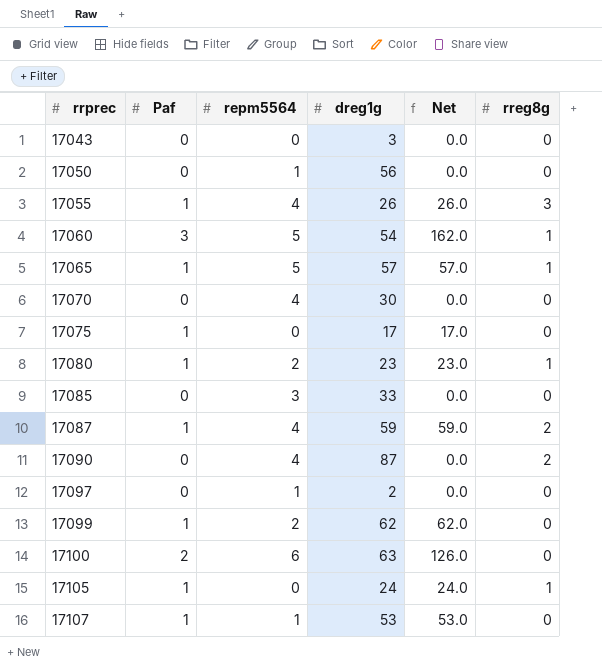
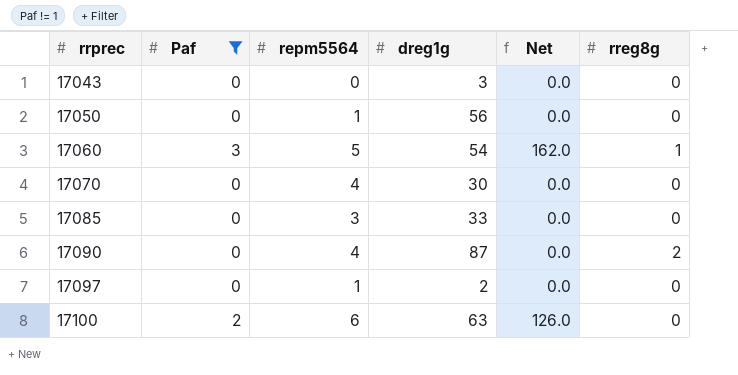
filter: none -> Paf != 1

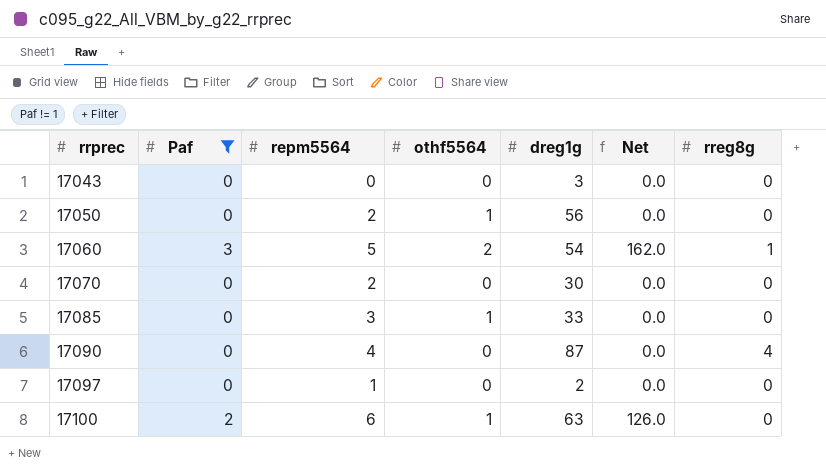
column othf5564 | position: none -> 4
17050 | repm5564: 1 -> 2
17070 | repm5564: 4 -> 2
17090 | rreg8g: 2 -> 4

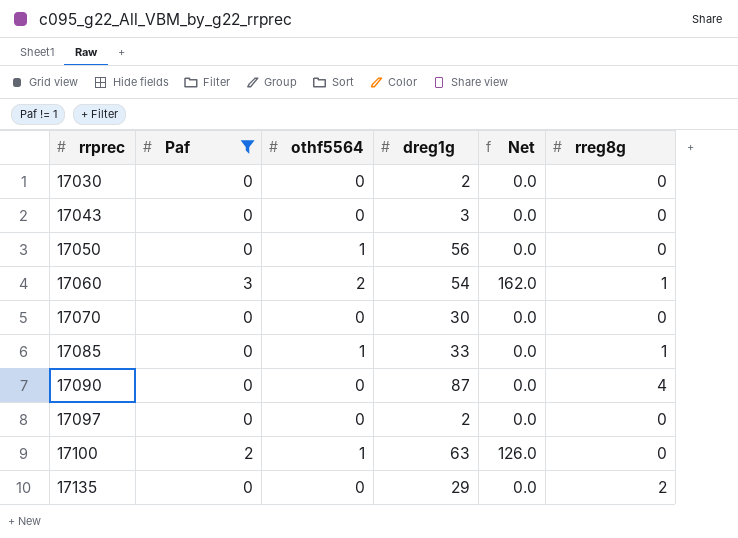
column repm5564 | position: 3 -> none
row 17030: none -> 0 | 0 | 2 | 0.0 | 0
17085 | rreg8g: 0 -> 1
row 17135: none -> 0 | 0 | 29 | 0.0 | 2

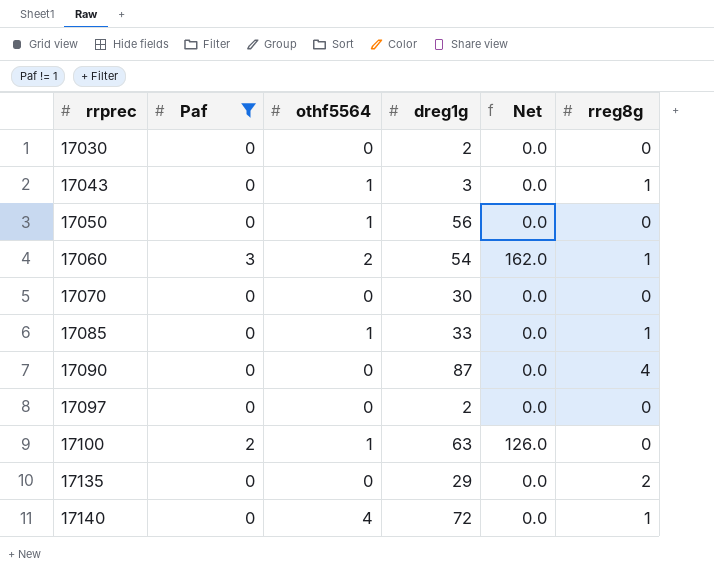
17043 | othf5564: 0 -> 1
17043 | rreg8g: 0 -> 1
row 17140: none -> 0 | 4 | 72 | 0.0 | 1

